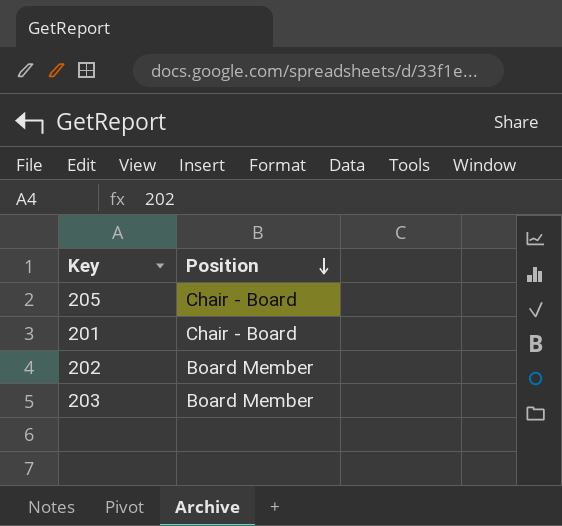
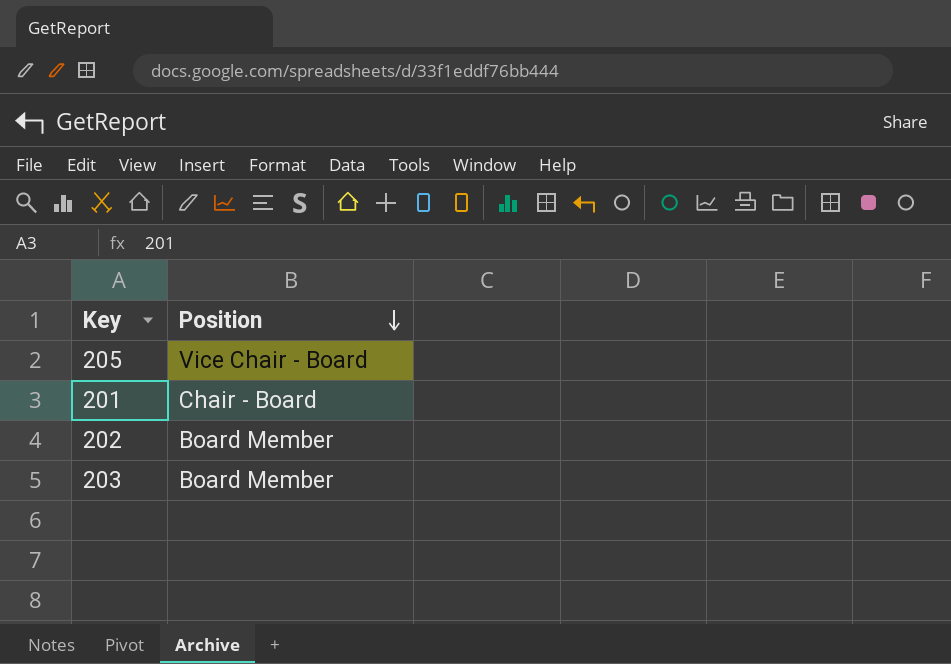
205 | Position: Chair - Board -> Vice Chair - Board

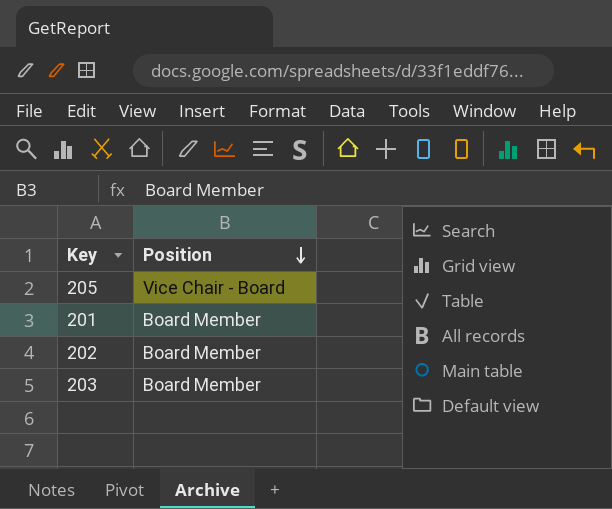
201 | Position: Chair - Board -> Board Member

